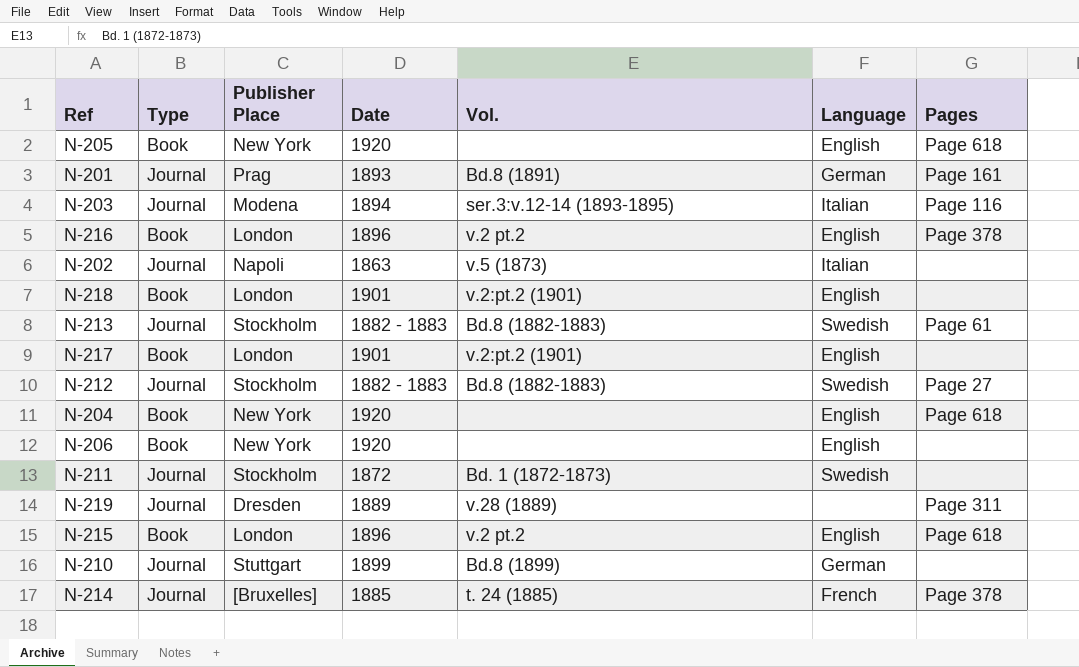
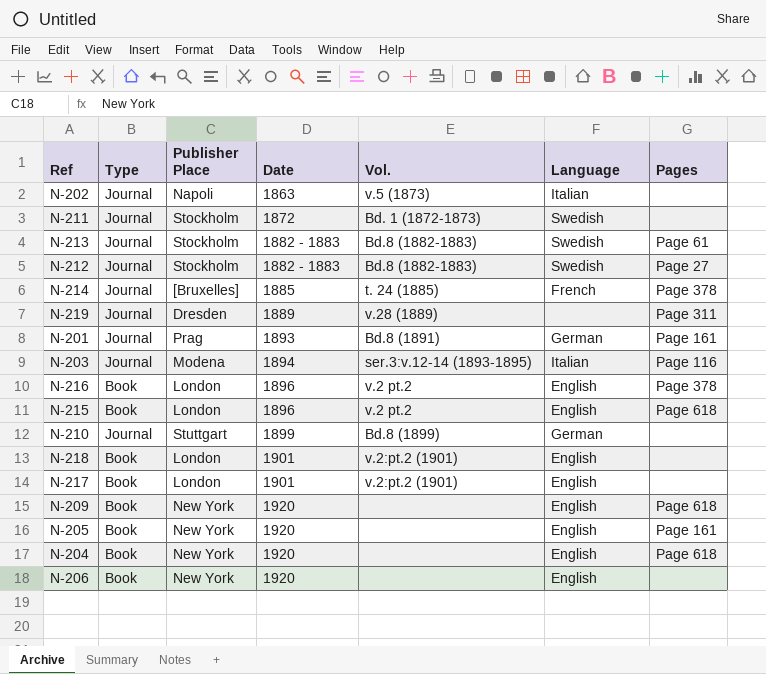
row order: none -> Date ascending
row N-209: none -> Book | New York | 1920 | none | English | Page 618
N-205 | Pages: Page 618 -> Page 161

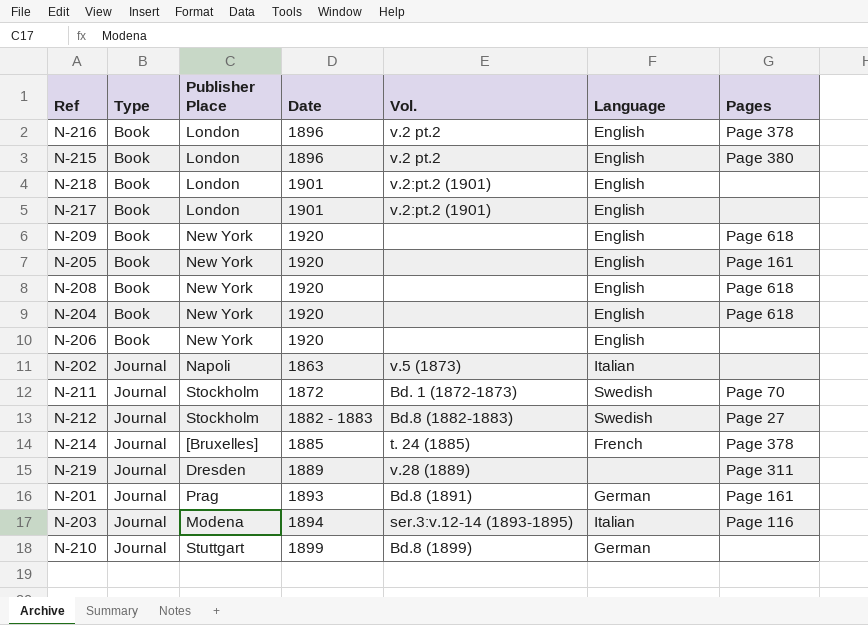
row order: Date ascending -> Type ascending
row N-213: Journal | Stockholm | 1882 - 1883 | Bd.8 (1882-1883) | Swedish | Page 61 -> none
N-215 | Pages: Page 618 -> Page 380
row N-208: none -> Book | New York | 1920 | none | English | Page 618
N-211 | Pages: none -> Page 70

